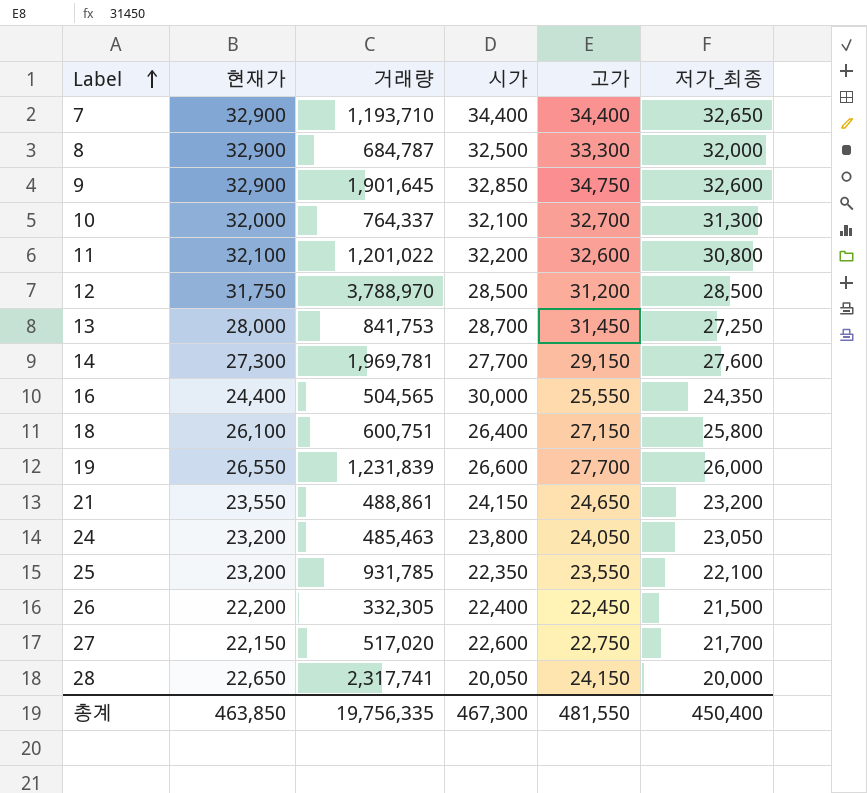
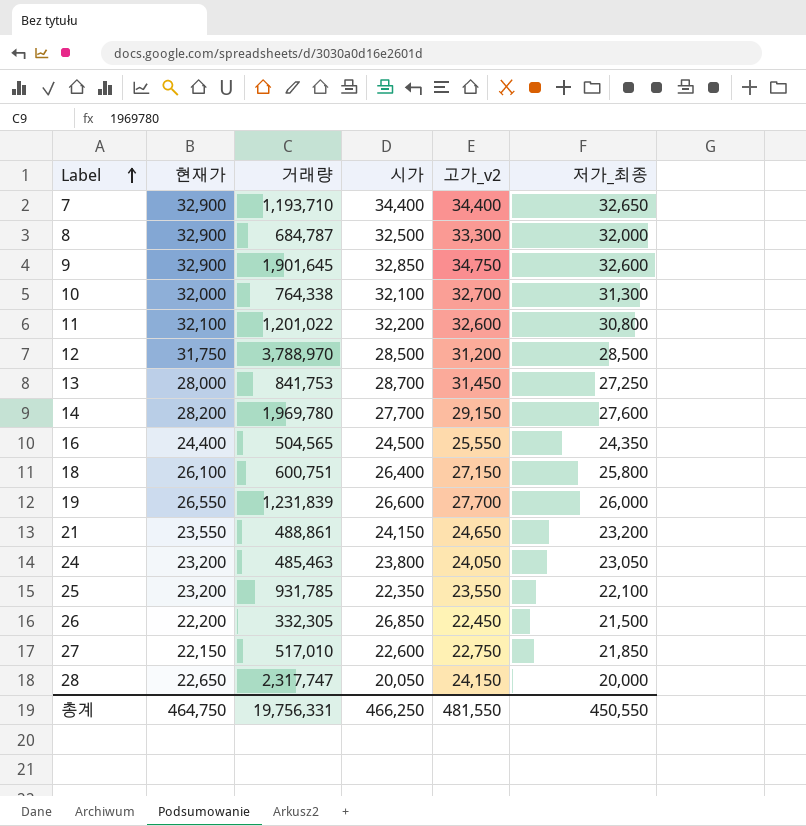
column name: 고가 -> 고가_v2
10 | 거래량: 764,337 -> 764,338
14 | 현재가: 27,300 -> 28,200
14 | 거래량: 1,969,781 -> 1,969,780
16 | 시가: 30,000 -> 24,500
26 | 시가: 22,400 -> 26,850
27 | 거래량: 517,020 -> 517,010
27 | 저가_최종: 21,700 -> 21,850
28 | 거래량: 2,317,741 -> 2,317,747
총계 | 현재가: 463,850 -> 464,750
총계 | 거래량: 19,756,335 -> 19,756,331
총계 | 시가: 467,300 -> 466,250
총계 | 저가_최종: 450,400 -> 450,550

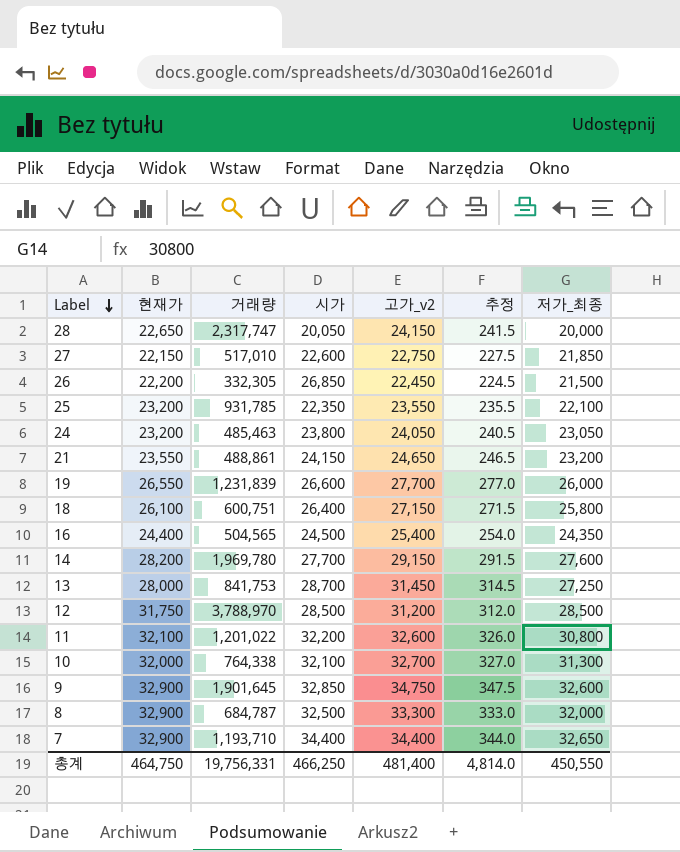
row order: Label ascending -> Label descending
column 추정 | formula: none -> [고가_v2] * 0.01
16 | 고가_v2: 25,550 -> 25,400
총계 | 고가_v2: 481,550 -> 481,400

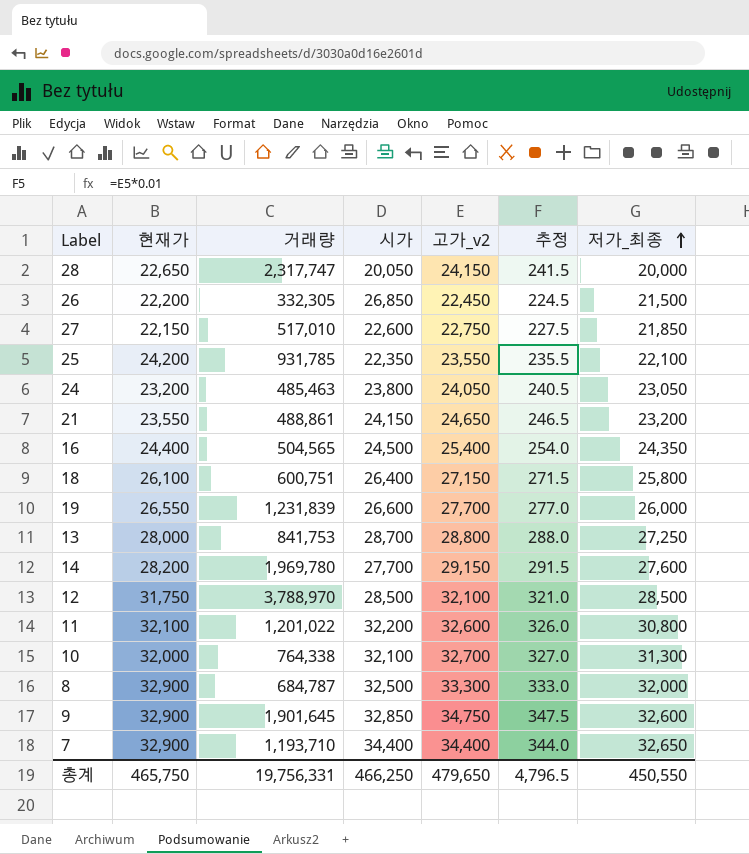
row order: Label descending -> 저가_최종 ascending
25 | 현재가: 23,200 -> 24,200
13 | 고가_v2: 31,450 -> 28,800
13 | 추정: 314.5 -> 288.0
12 | 고가_v2: 31,200 -> 32,100
12 | 추정: 312.0 -> 321.0
총계 | 현재가: 464,750 -> 465,750
총계 | 고가_v2: 481,400 -> 479,650
총계 | 추정: 4,814.0 -> 4,796.5

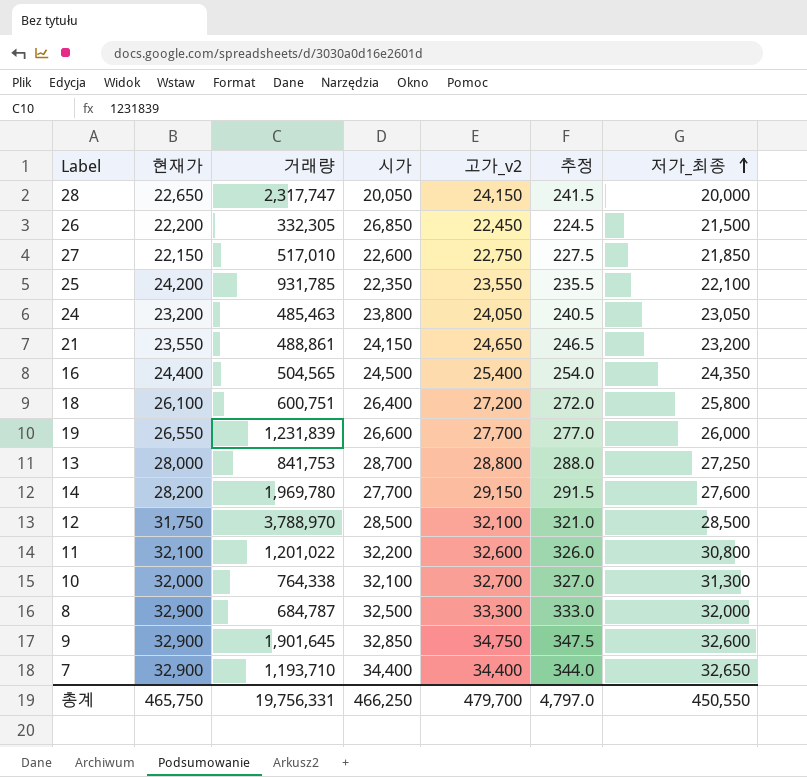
18 | 고가_v2: 27,150 -> 27,200
18 | 추정: 271.5 -> 272.0
총계 | 고가_v2: 479,650 -> 479,700
총계 | 추정: 4,796.5 -> 4,797.0

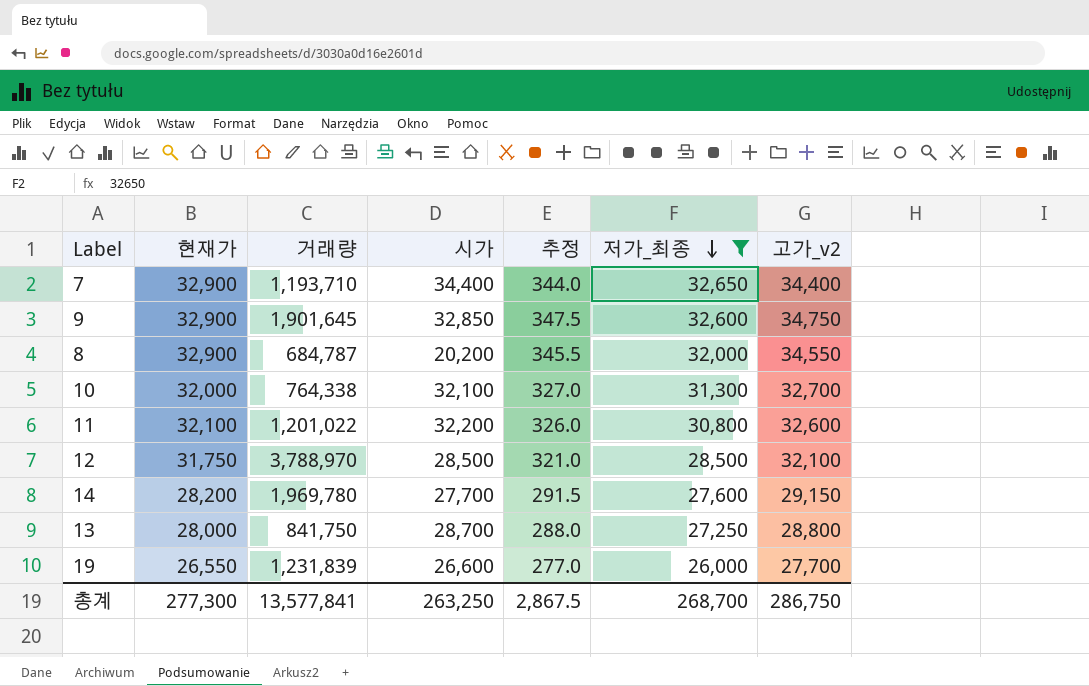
filter: none -> 저가_최종 >= 26,000
row order: 저가_최종 ascending -> 저가_최종 descending
column 고가_v2 | position: 5 -> 7
8 | 시가: 32,500 -> 20,200
8 | 추정: 333.0 -> 345.5
8 | 고가_v2: 33,300 -> 34,550
13 | 거래량: 841,753 -> 841,750
총계 | 현재가: 465,750 -> 277,300
총계 | 거래량: 19,756,331 -> 13,577,841
총계 | 시가: 466,250 -> 263,250
총계 | 추정: 4,797.0 -> 2,867.5
총계 | 저가_최종: 450,550 -> 268,700
총계 | 고가_v2: 479,700 -> 286,750

